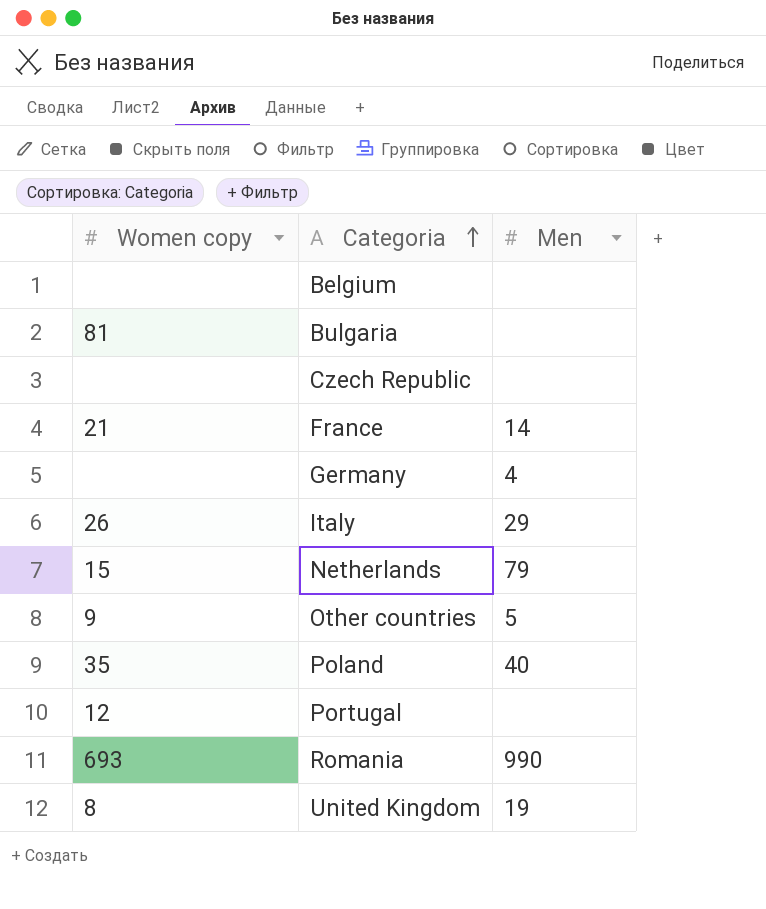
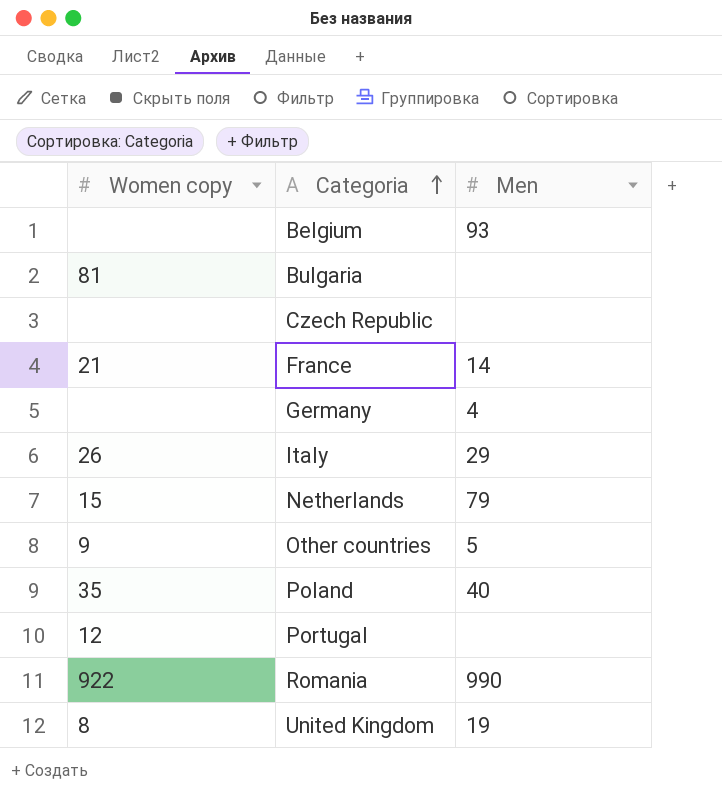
Belgium | Men: none -> 93
Romania | Women copy: 693 -> 922

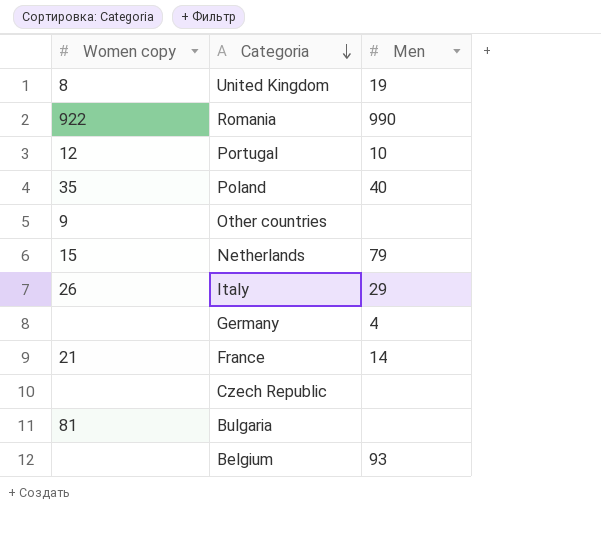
row order: Categoria ascending -> Categoria descending
Portugal | Men: none -> 10
Other countries | Men: 5 -> none

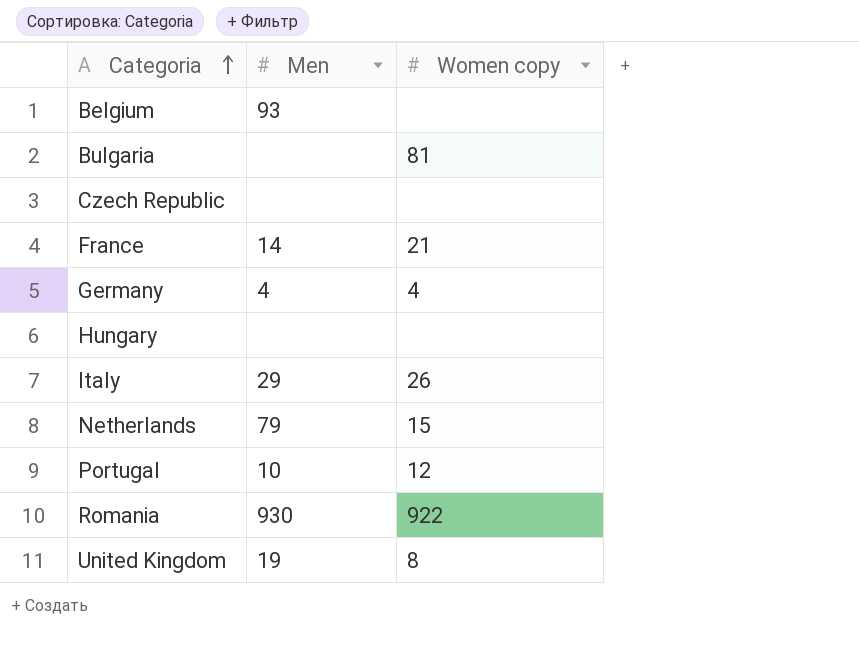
row order: Categoria descending -> Categoria ascending
column Women copy | position: 1 -> 3
row Poland: 35 | 40 -> none
row Other countries: 9 | none -> none
Germany | Women copy: none -> 4
row Hungary: none -> none | none
Romania | Men: 990 -> 930

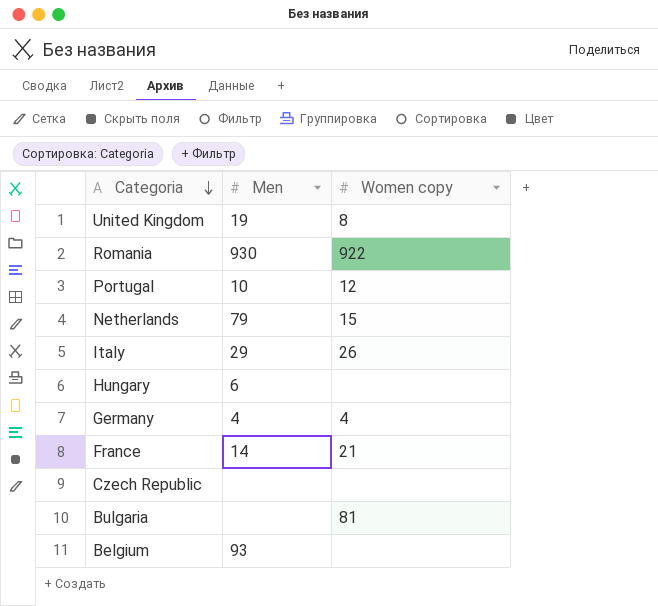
row order: Categoria ascending -> Categoria descending
Hungary | Men: none -> 6

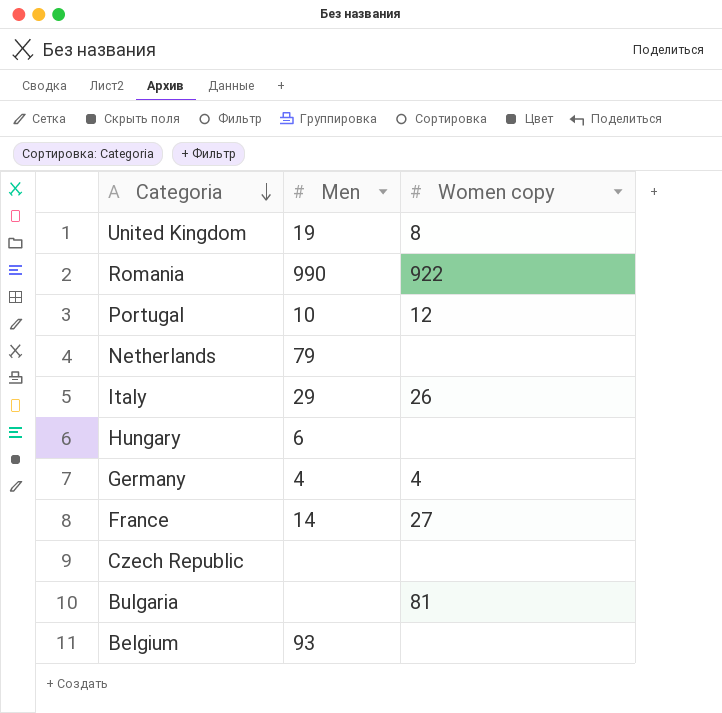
Romania | Men: 930 -> 990
Netherlands | Women copy: 15 -> none
France | Women copy: 21 -> 27

